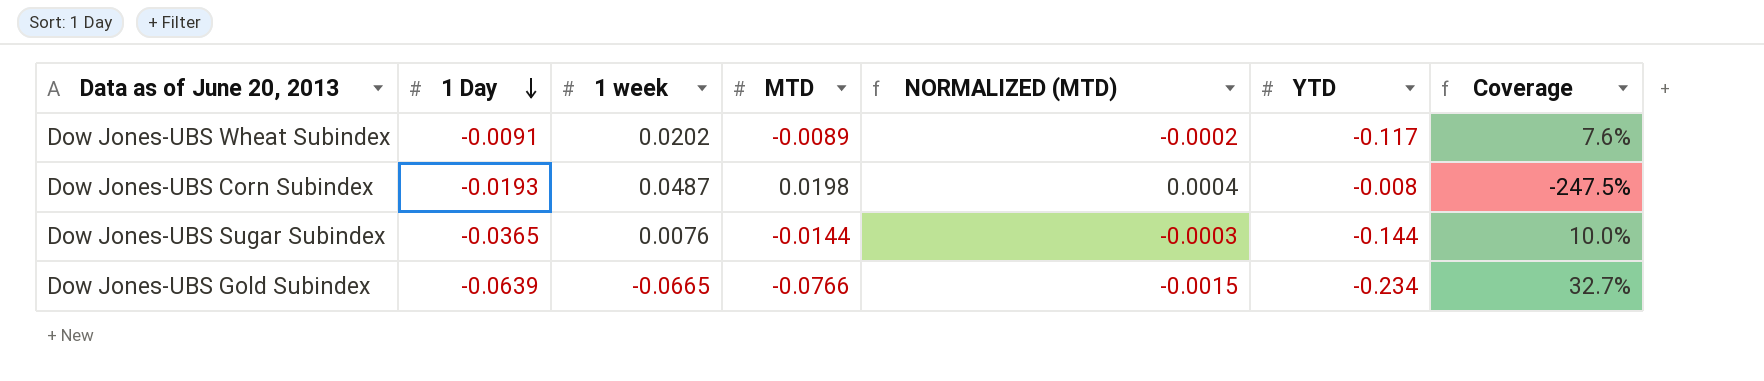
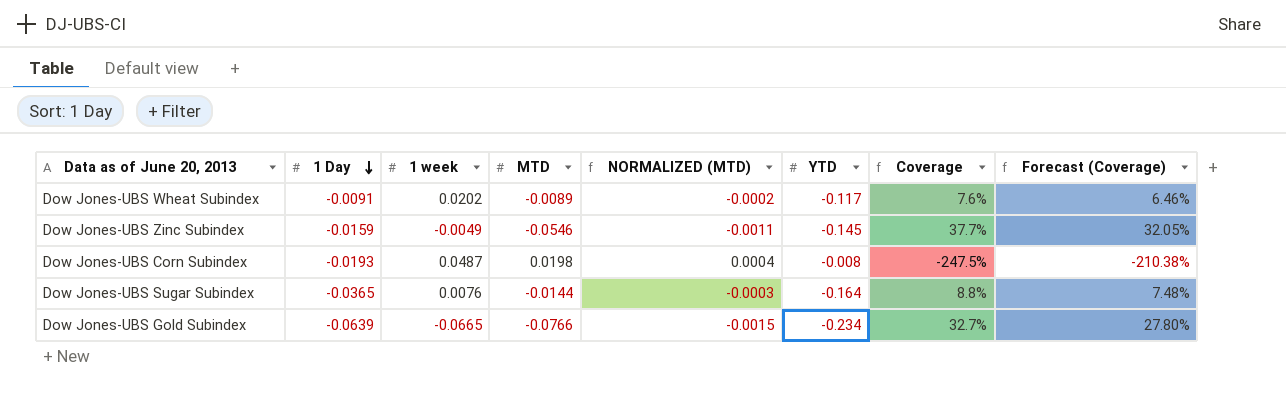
column Forecast (Coverage) | formula: none -> [Coverage] * 0.85
row Dow Jones-UBS Zinc Subindex: none -> -0.0159 | -0.0049 | -0.0546 | -0.0011 | -0.145 | 37.7% | 32.05%
Dow Jones-UBS Sugar Subindex | YTD: -0.144 -> -0.164
Dow Jones-UBS Sugar Subindex | Coverage: 10.0% -> 8.8%

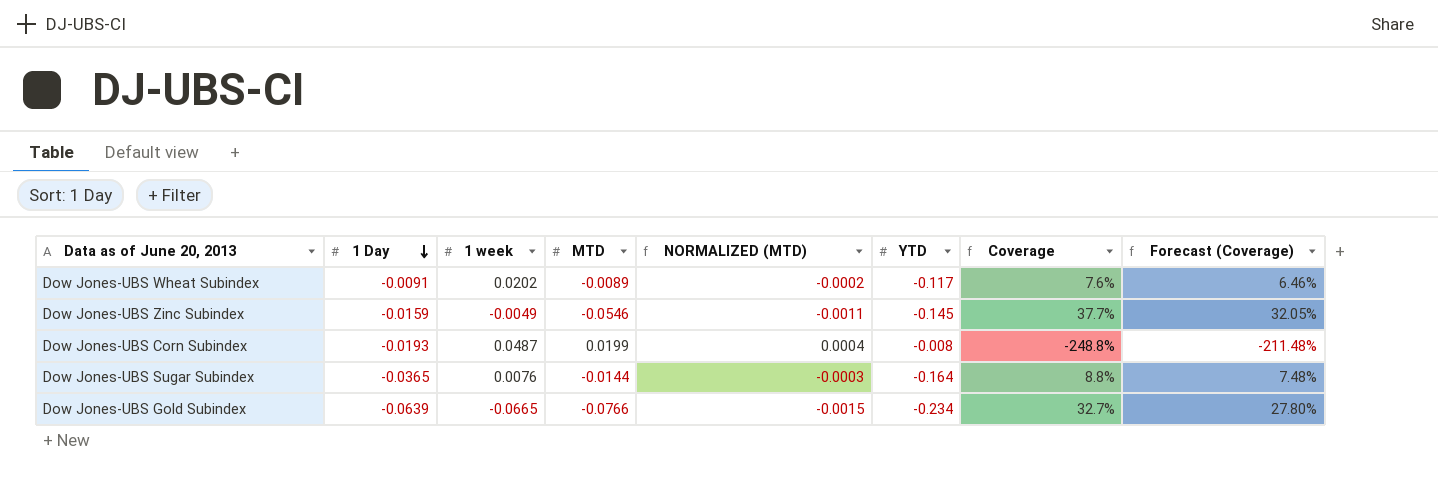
Dow Jones-UBS Corn Subindex | MTD: 0.0198 -> 0.0199
Dow Jones-UBS Corn Subindex | Coverage: -247.5% -> -248.8%
Dow Jones-UBS Corn Subindex | Forecast (Coverage): -210.38% -> -211.48%

